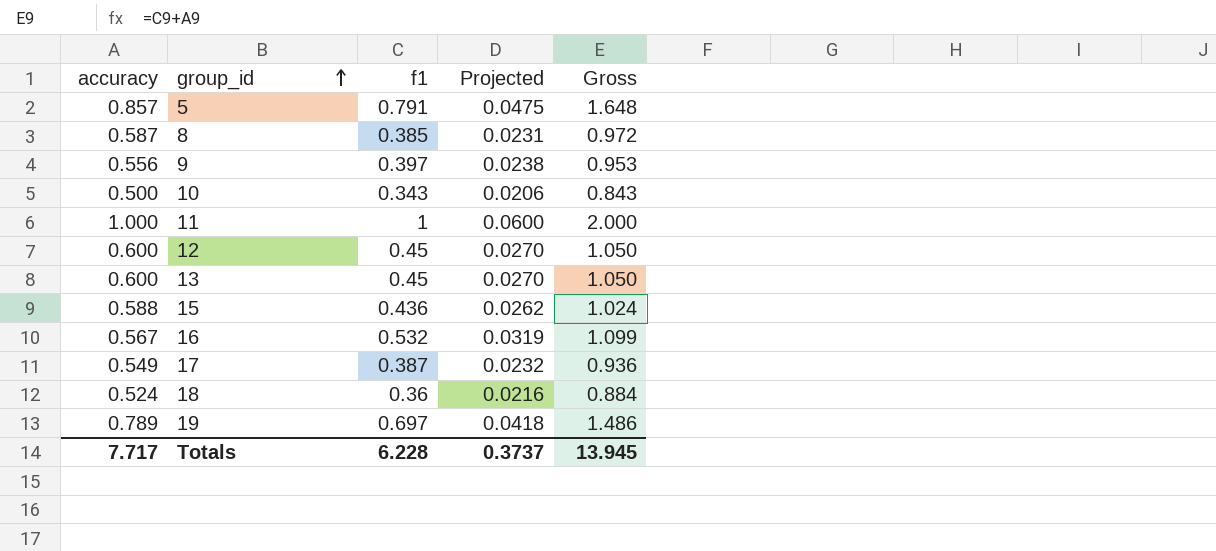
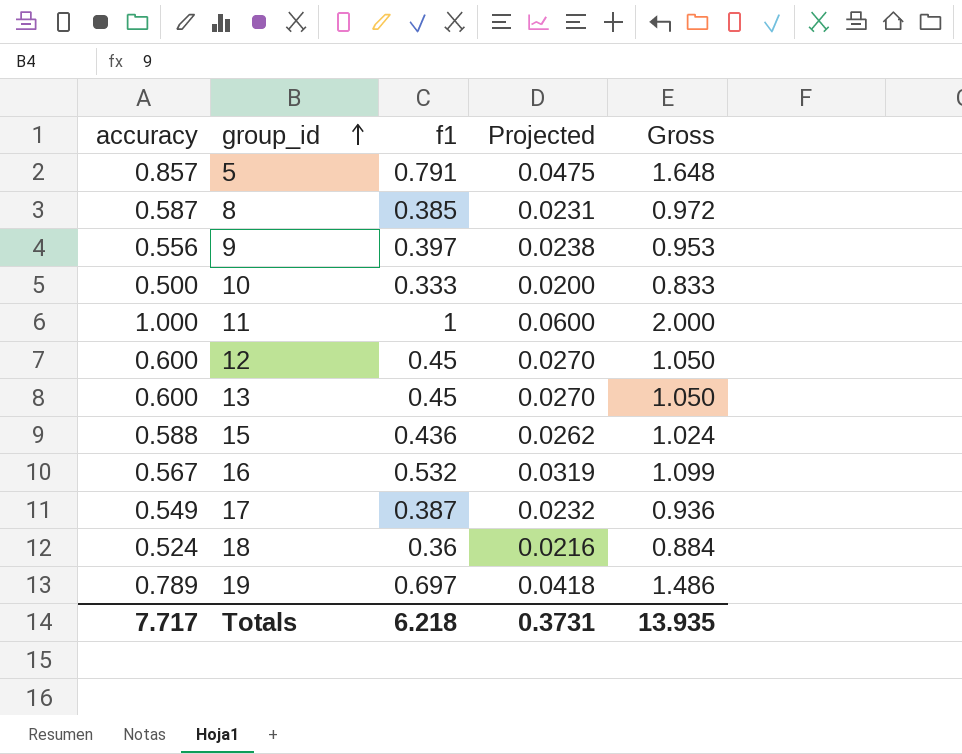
10 | f1: 0.343 -> 0.333
10 | Projected: 0.0206 -> 0.0200
10 | Gross: 0.843 -> 0.833
Totals | f1: 6.228 -> 6.218
Totals | Projected: 0.3737 -> 0.3731
Totals | Gross: 13.945 -> 13.935

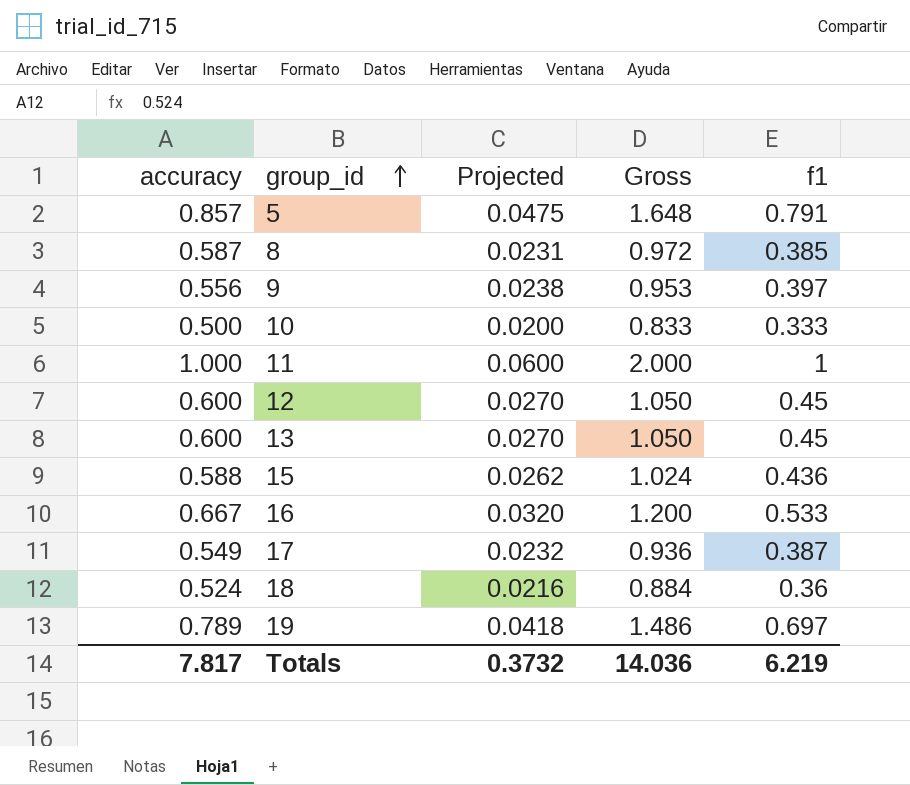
column f1 | position: 3 -> 5
16 | accuracy: 0.567 -> 0.667
16 | Projected: 0.0319 -> 0.0320
16 | Gross: 1.099 -> 1.200
16 | f1: 0.532 -> 0.533
Totals | accuracy: 7.717 -> 7.817
Totals | Projected: 0.3731 -> 0.3732
Totals | Gross: 13.935 -> 14.036
Totals | f1: 6.218 -> 6.219

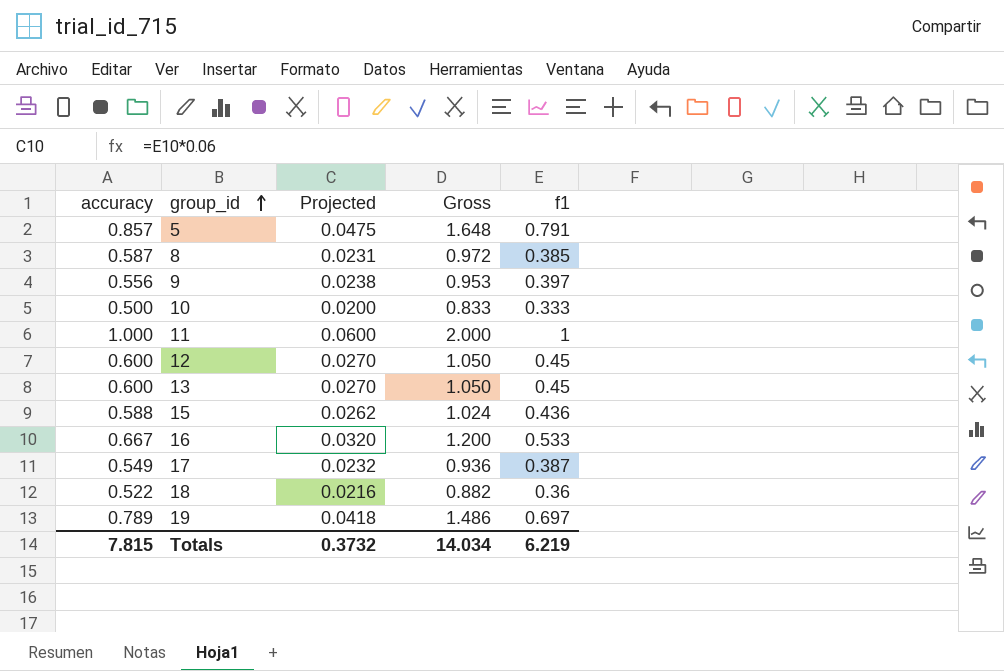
18 | accuracy: 0.524 -> 0.522
18 | Gross: 0.884 -> 0.882
Totals | accuracy: 7.817 -> 7.815
Totals | Gross: 14.036 -> 14.034

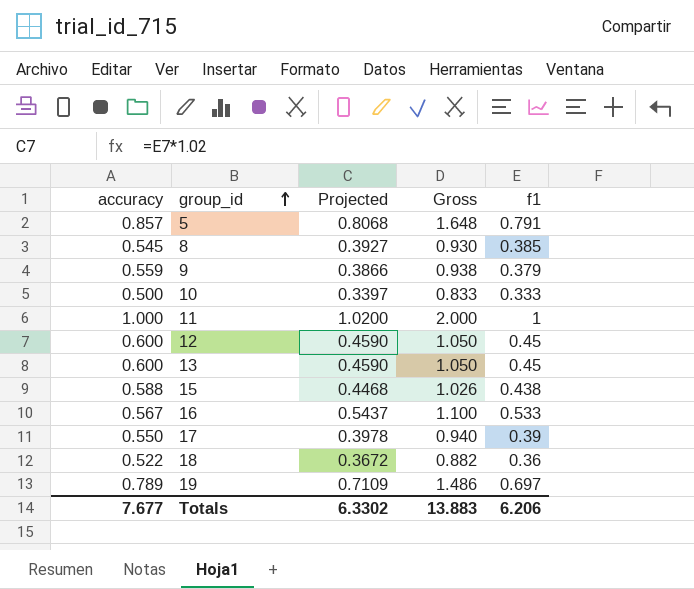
column Projected | formula: [f1] * 0.06 -> [f1] * 1.02
8 | accuracy: 0.587 -> 0.545
8 | Gross: 0.972 -> 0.930
9 | accuracy: 0.556 -> 0.559
9 | Gross: 0.953 -> 0.938
9 | f1: 0.397 -> 0.379
15 | Gross: 1.024 -> 1.026
15 | f1: 0.436 -> 0.438
16 | accuracy: 0.667 -> 0.567
16 | Gross: 1.200 -> 1.100
17 | accuracy: 0.549 -> 0.550
17 | Gross: 0.936 -> 0.940
17 | f1: 0.387 -> 0.39
Totals | accuracy: 7.815 -> 7.677
Totals | Projected: 0.3732 -> 6.3302
Totals | Gross: 14.034 -> 13.883
Totals | f1: 6.219 -> 6.206

